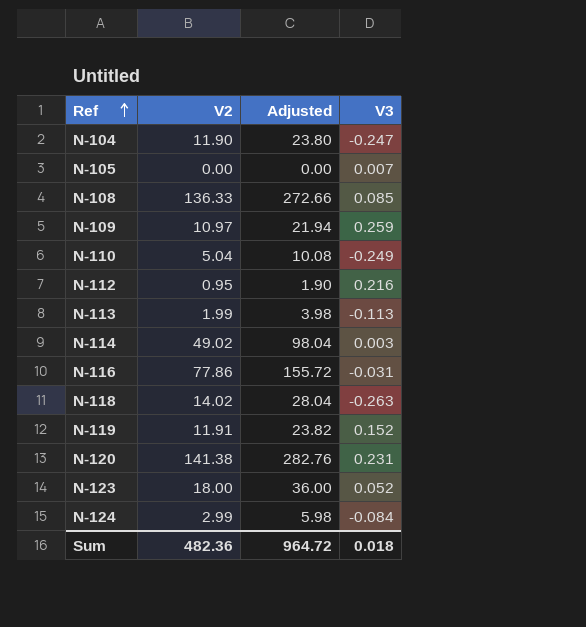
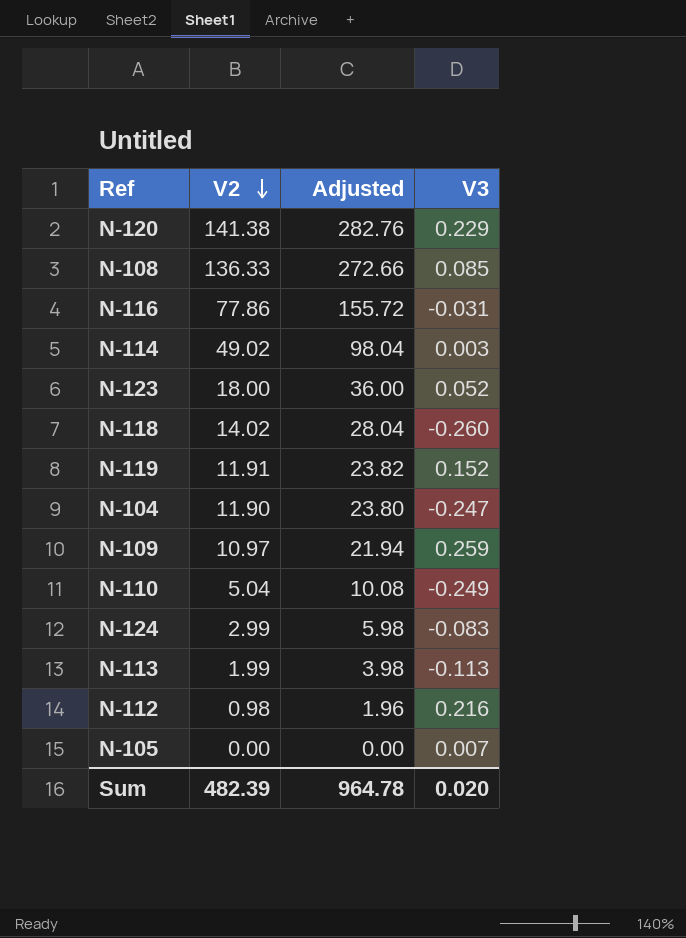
row order: Ref ascending -> V2 descending
N-120 | V3: 0.231 -> 0.229
N-118 | V3: -0.263 -> -0.260
N-124 | V3: -0.084 -> -0.083
N-112 | V2: 0.95 -> 0.98
N-112 | Adjusted: 1.90 -> 1.96
Sum | V2: 482.36 -> 482.39
Sum | Adjusted: 964.72 -> 964.78
Sum | V3: 0.018 -> 0.020

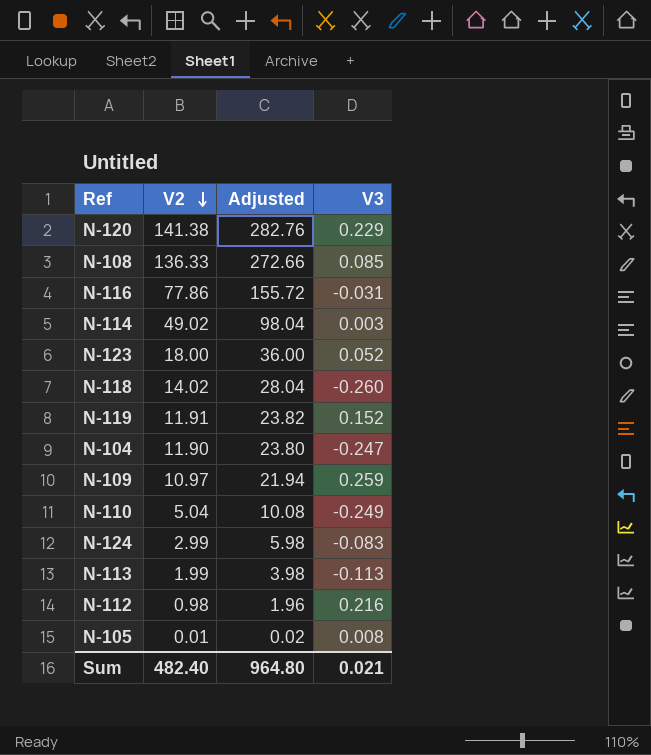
N-105 | V2: 0.00 -> 0.01
N-105 | Adjusted: 0.00 -> 0.02
N-105 | V3: 0.007 -> 0.008
Sum | V2: 482.39 -> 482.40
Sum | Adjusted: 964.78 -> 964.80
Sum | V3: 0.020 -> 0.021

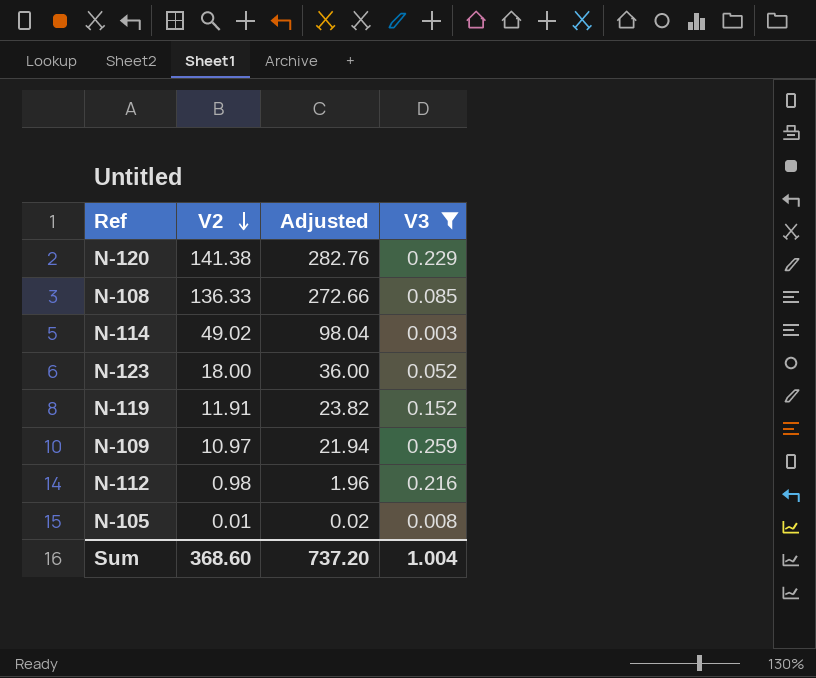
filter: none -> V3 >= 0.003
Sum | V2: 482.40 -> 368.60
Sum | Adjusted: 964.80 -> 737.20
Sum | V3: 0.021 -> 1.004

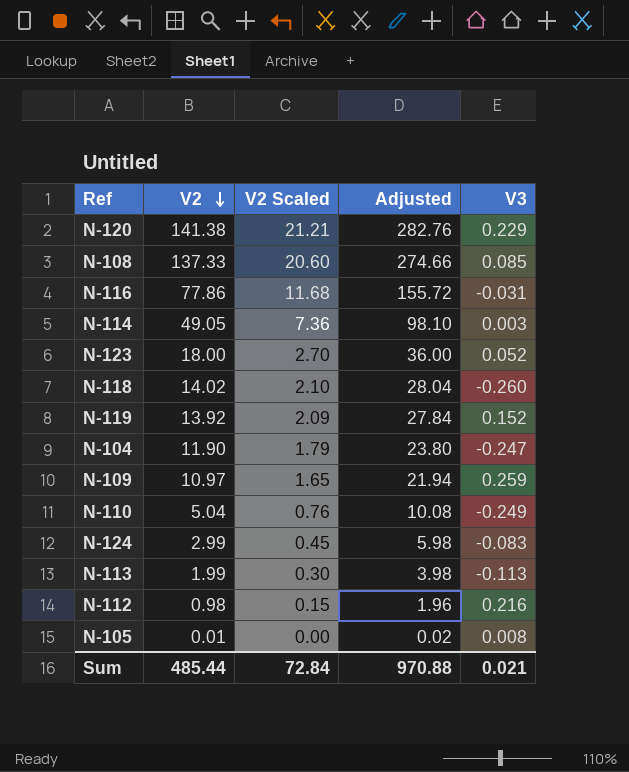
filter: V3 >= 0.003 -> none
column V2 Scaled | formula: none -> [V2] * 0.15
N-108 | V2: 136.33 -> 137.33
N-108 | Adjusted: 272.66 -> 274.66
N-114 | V2: 49.02 -> 49.05
N-114 | Adjusted: 98.04 -> 98.10
N-119 | V2: 11.91 -> 13.92
N-119 | Adjusted: 23.82 -> 27.84
Sum | V2: 368.60 -> 485.44
Sum | Adjusted: 737.20 -> 970.88
Sum | V3: 1.004 -> 0.021

